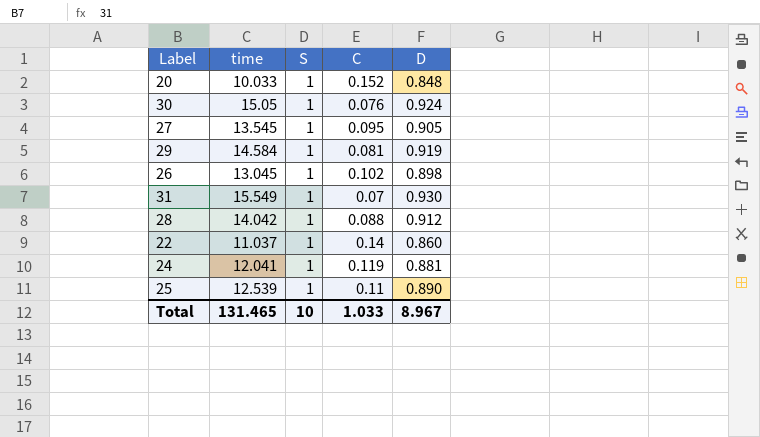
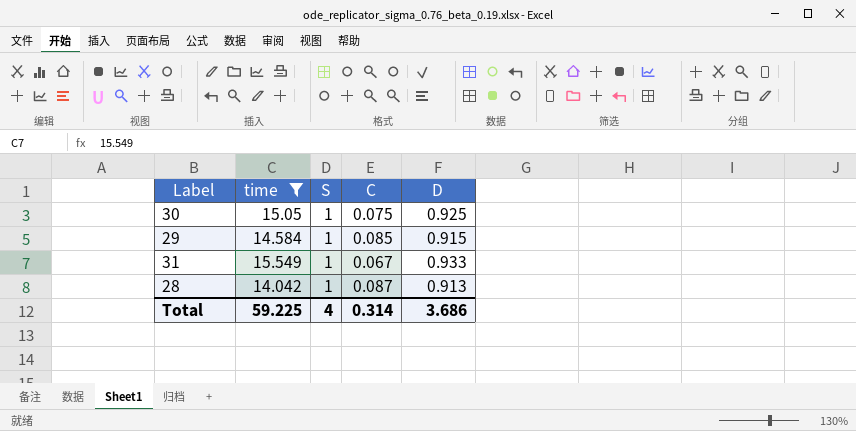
filter: none -> time >= 14.042
30 | C: 0.076 -> 0.075
30 | D: 0.924 -> 0.925
29 | C: 0.081 -> 0.085
29 | D: 0.919 -> 0.915
31 | C: 0.07 -> 0.067
31 | D: 0.930 -> 0.933
28 | C: 0.088 -> 0.087
28 | D: 0.912 -> 0.913
Total | time: 131.465 -> 59.225
Total | S: 10 -> 4
Total | C: 1.033 -> 0.314
Total | D: 8.967 -> 3.686

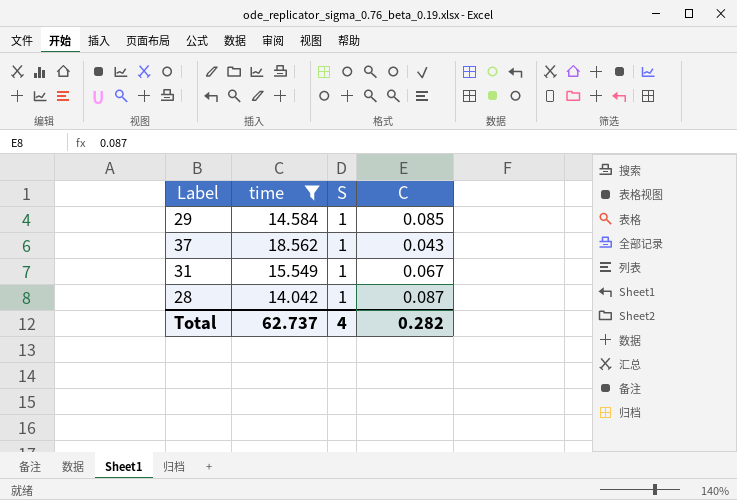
column D | formula: [S] - [C] -> none
row 30: 15.05 | 1 | 0.075 | 0.925 -> none
row 37: none -> 18.562 | 1 | 0.043
Total | time: 59.225 -> 62.737
Total | C: 0.314 -> 0.282

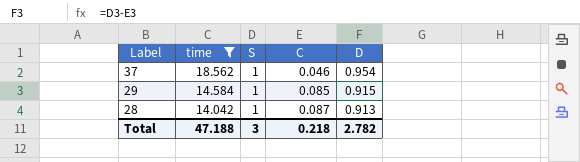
row order: none -> Label descending
column D | formula: none -> [S] - [C]
row 31: 15.549 | 1 | 0.067 -> none
37 | C: 0.043 -> 0.046
Total | time: 62.737 -> 47.188
Total | S: 4 -> 3
Total | C: 0.282 -> 0.218

